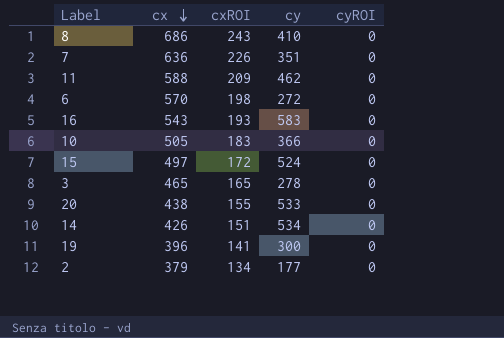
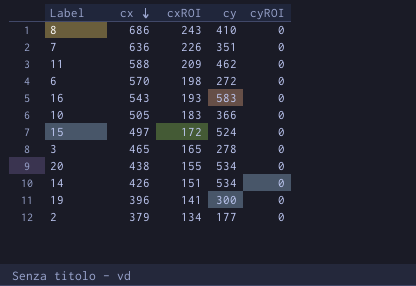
20 | cy: 533 -> 534

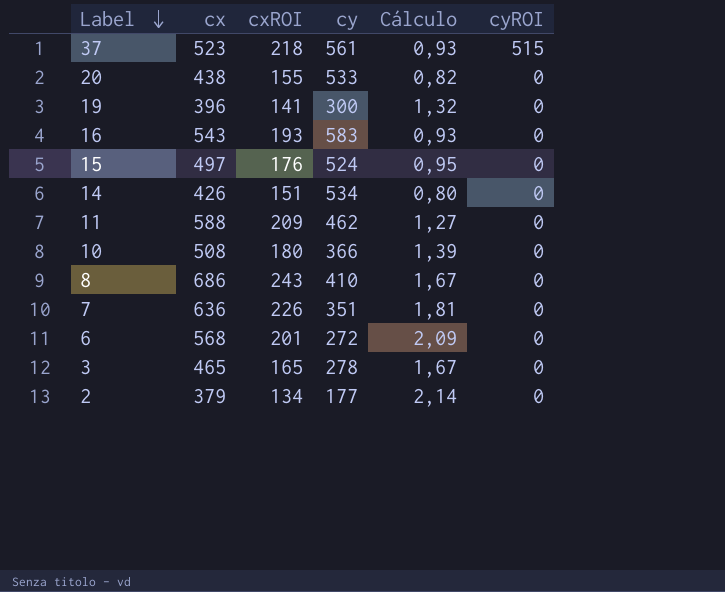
row order: cx descending -> Label descending
column Cálculo | formula: none -> [cx] / [cy]
row 37: none -> 523 | 218 | 561 | 0,93 | 515
20 | cy: 534 -> 533
15 | cxROI: 172 -> 176
10 | cx: 505 -> 508
10 | cxROI: 183 -> 180
6 | cx: 570 -> 568
6 | cxROI: 198 -> 201

